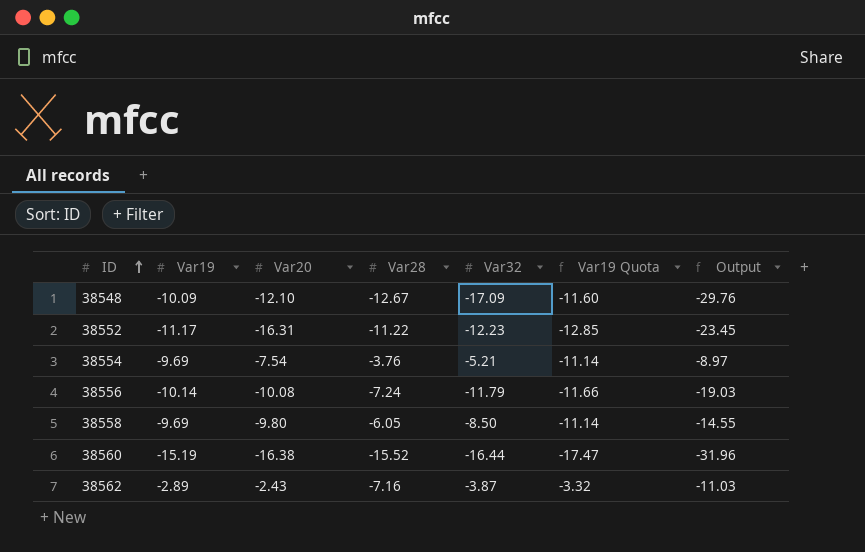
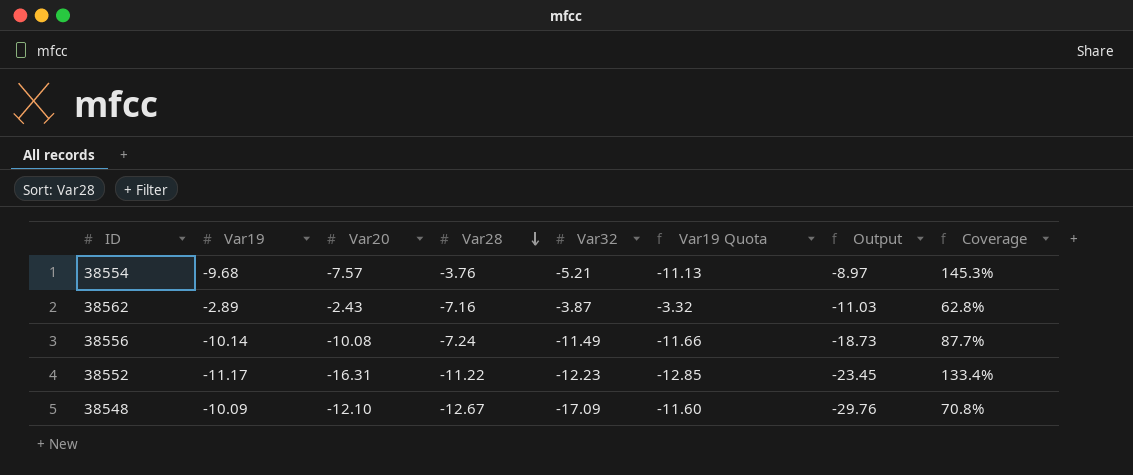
row order: ID ascending -> Var28 descending
column Coverage | formula: none -> [Var20] / [Var32]
row 38558: -9.69 | -9.80 | -6.05 | -8.50 | -11.14 | -14.55 -> none
row 38560: -15.19 | -16.38 | -15.52 | -16.44 | -17.47 | -31.96 -> none
38554 | Var19: -9.69 -> -9.68
38554 | Var20: -7.54 -> -7.57
38554 | Var19 Quota: -11.14 -> -11.13
38556 | Var32: -11.79 -> -11.49
38556 | Output: -19.03 -> -18.73

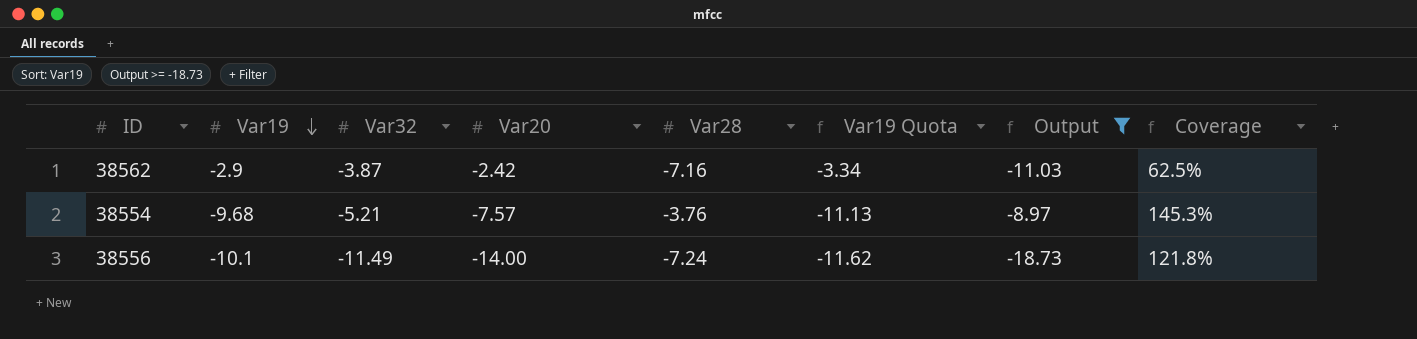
filter: none -> Output >= -18.73
row order: Var28 descending -> Var19 descending
column Var32 | position: 5 -> 3
38562 | Var19: -2.89 -> -2.9
38562 | Var20: -2.43 -> -2.42
38562 | Var19 Quota: -3.32 -> -3.34
38562 | Coverage: 62.8% -> 62.5%
38556 | Var19: -10.14 -> -10.1
38556 | Var20: -10.08 -> -14.00
38556 | Var19 Quota: -11.66 -> -11.62
38556 | Coverage: 87.7% -> 121.8%

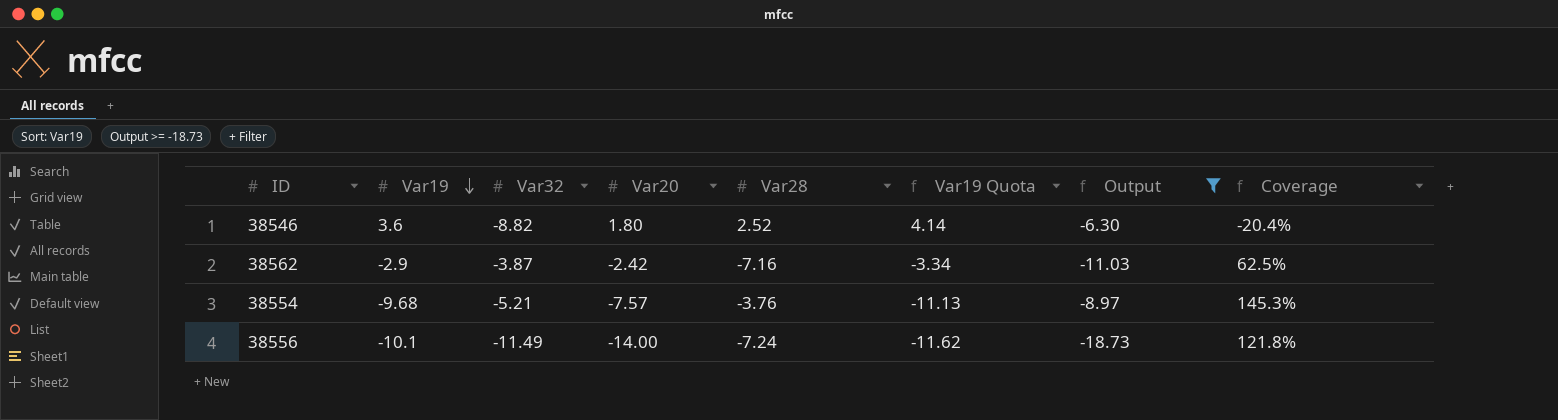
row 38546: none -> 3.6 | -8.82 | 1.80 | 2.52 | 4.14 | -6.30 | -20.4%

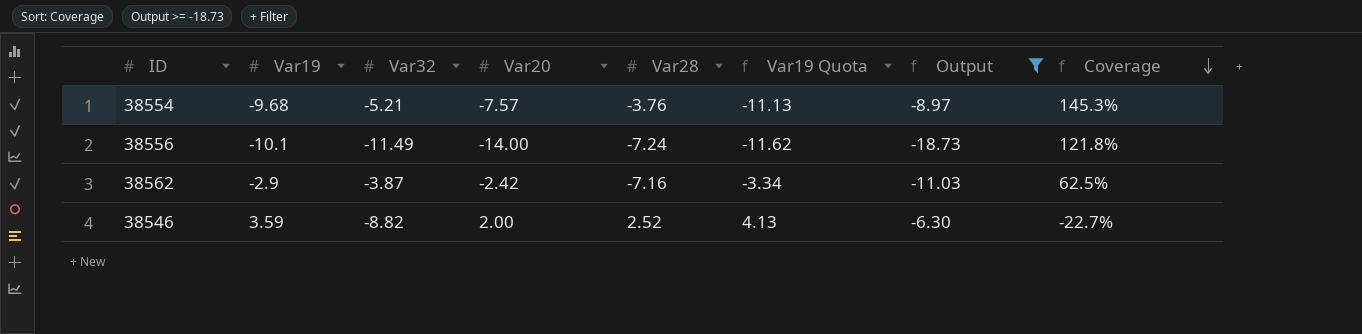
row order: Var19 descending -> Coverage descending
38546 | Var19: 3.6 -> 3.59
38546 | Var20: 1.80 -> 2.00
38546 | Var19 Quota: 4.14 -> 4.13
38546 | Coverage: -20.4% -> -22.7%

